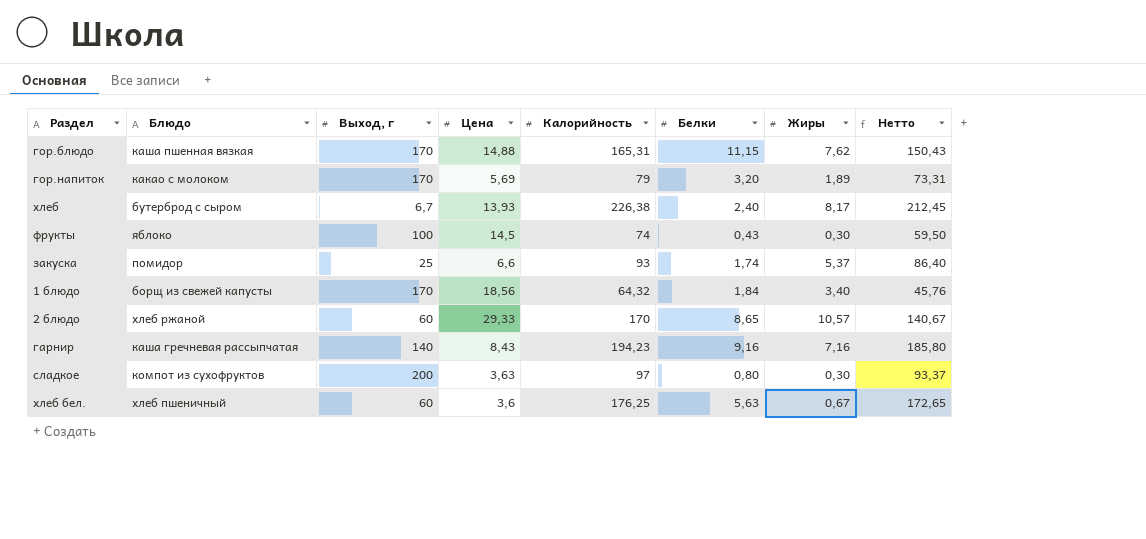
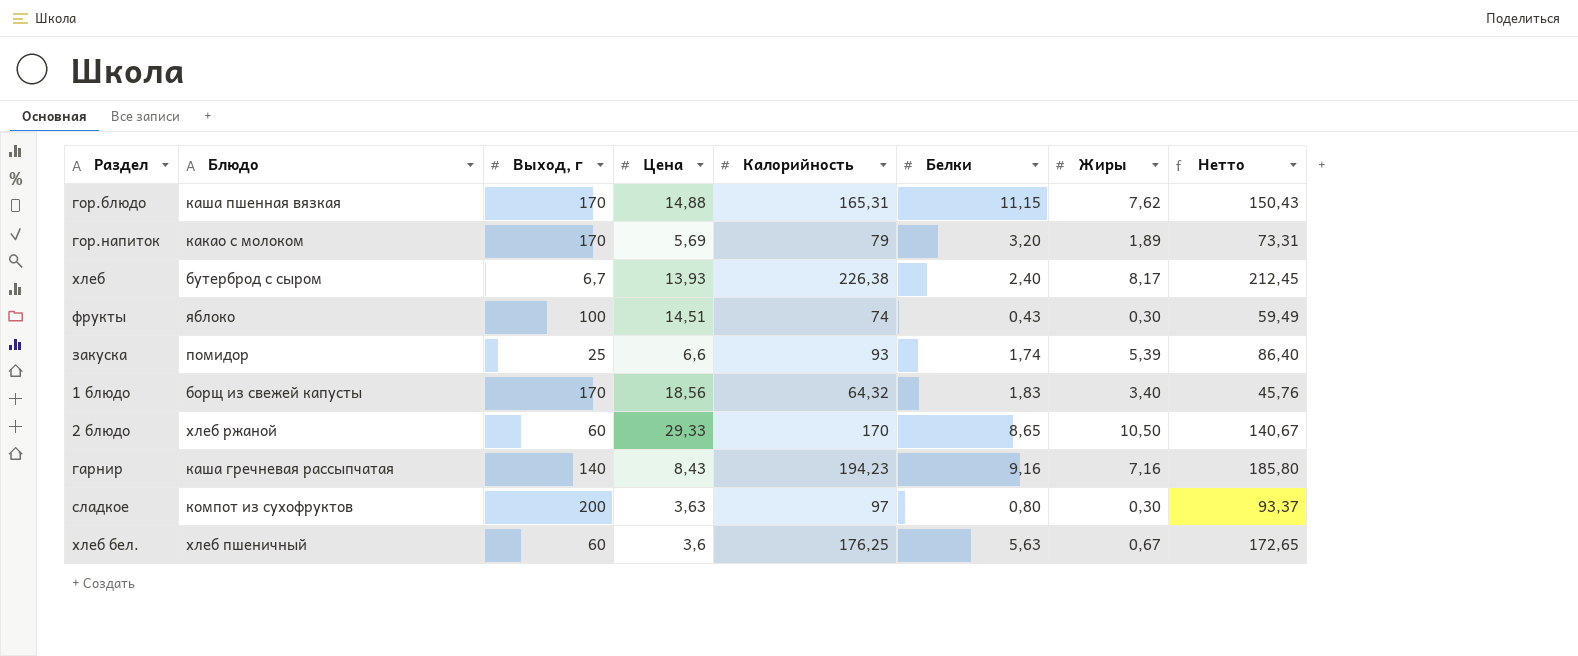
фрукты | Цена: 14,5 -> 14,51
фрукты | Нетто: 59,50 -> 59,49
закуска | Жиры: 5,37 -> 5,39
1 блюдо | Белки: 1,84 -> 1,83
2 блюдо | Жиры: 10,57 -> 10,50

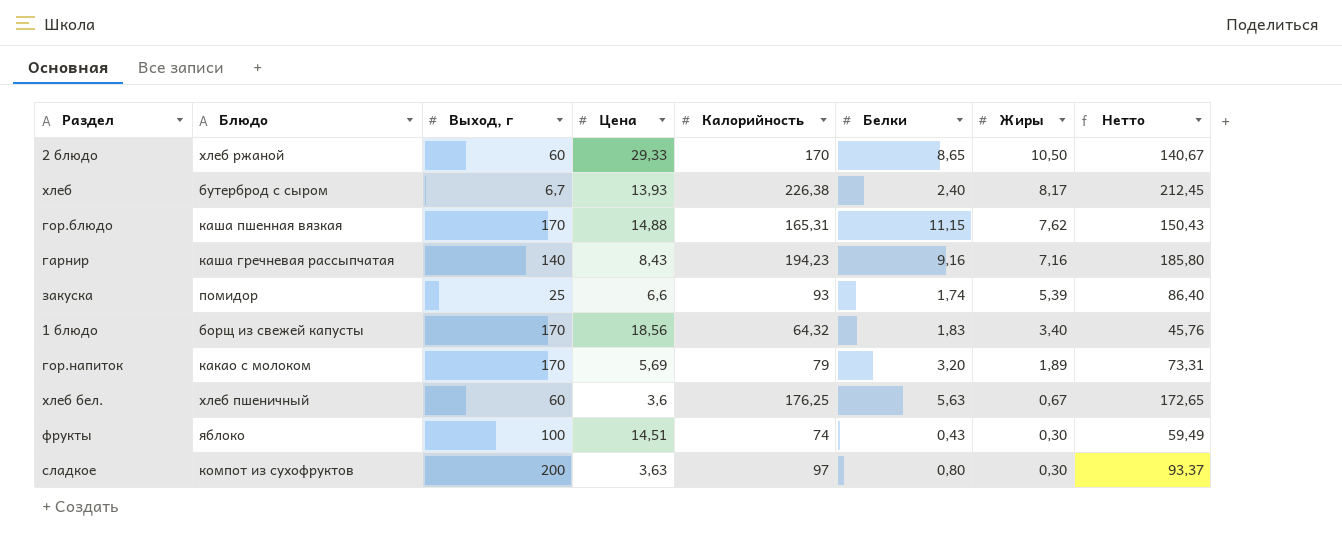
row order: none -> Жиры descending

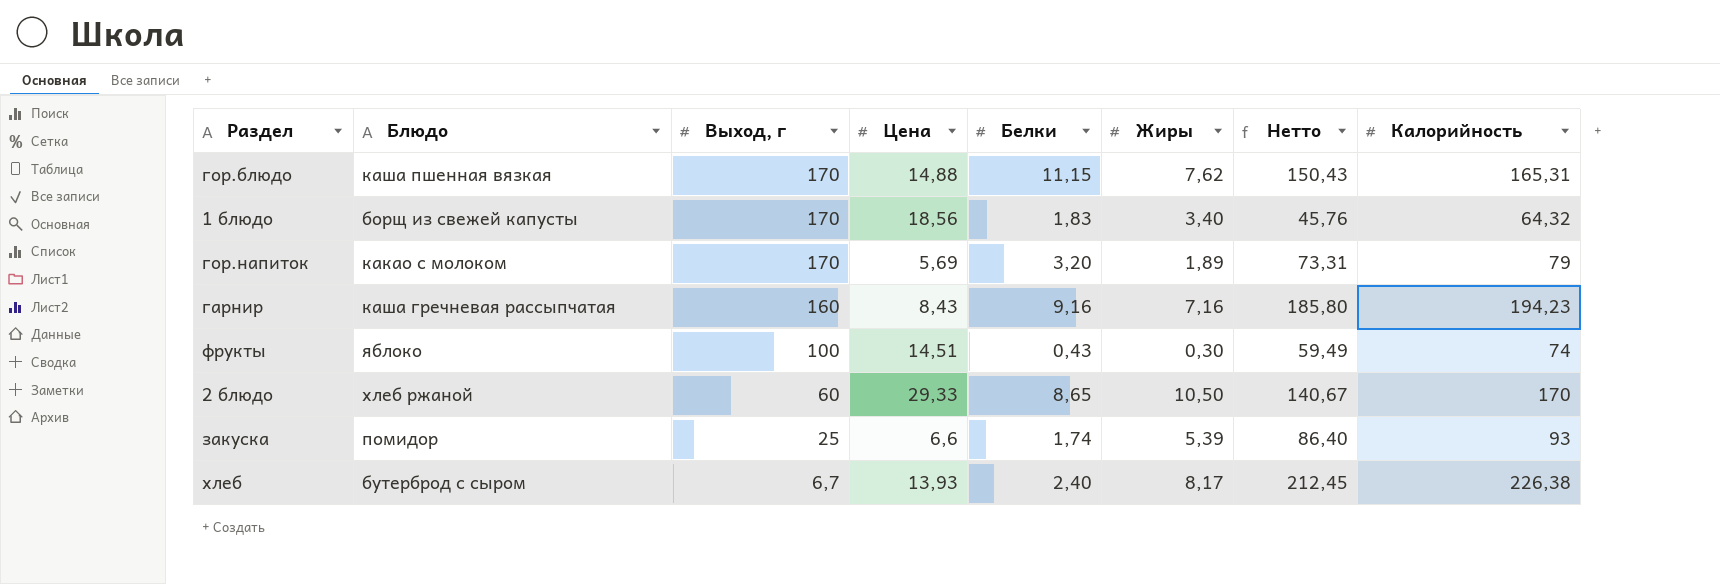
row order: Жиры descending -> Выход, г descending
column Калорийность | position: 5 -> 8
row хлеб бел.: хлеб пшеничный | 60 | 3,6 | 176,25 | 5,63 | 0,67 | 172,65 -> none
row сладкое: компот из сухофруктов | 200 | 3,63 | 97 | 0,80 | 0,30 | 93,37 -> none
гарнир | Выход, г: 140 -> 160

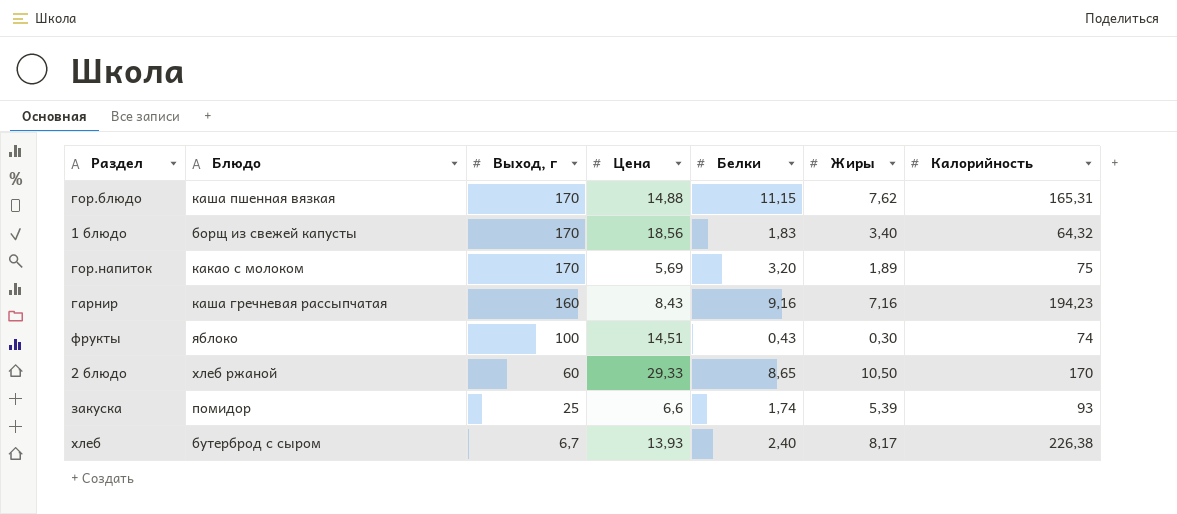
column Нетто | formula: [Калорийность] - [Цена] -> none
гор.напиток | Калорийность: 79 -> 75

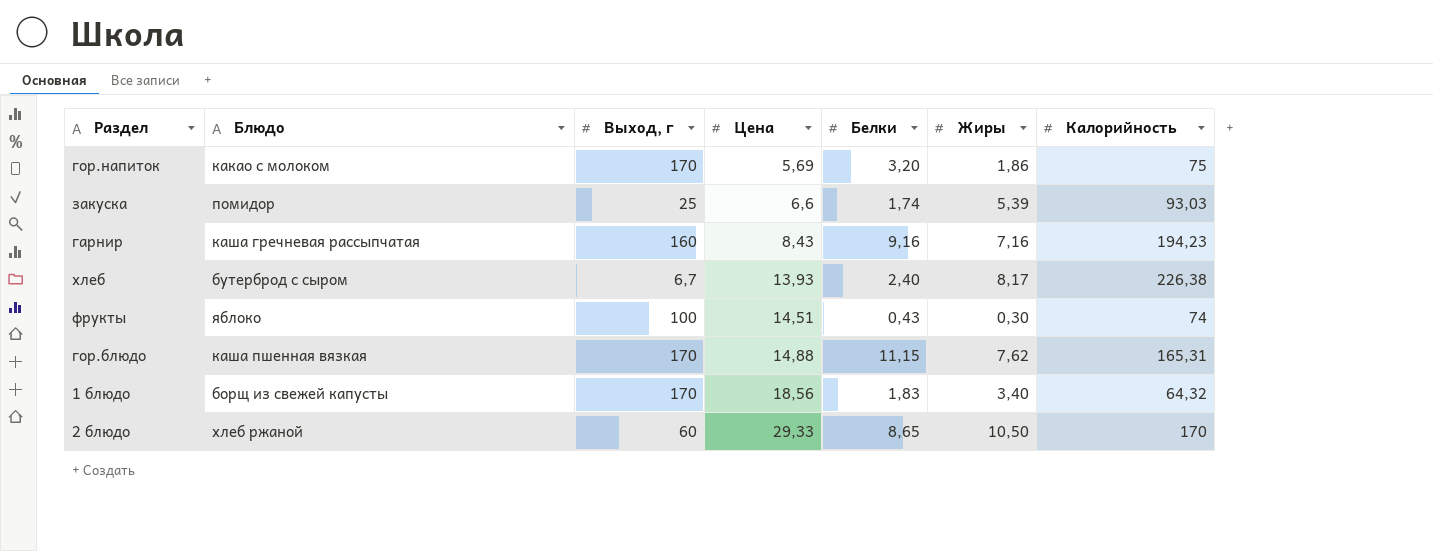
row order: Выход, г descending -> Цена ascending
гор.напиток | Жиры: 1,89 -> 1,86
закуска | Калорийность: 93 -> 93,03

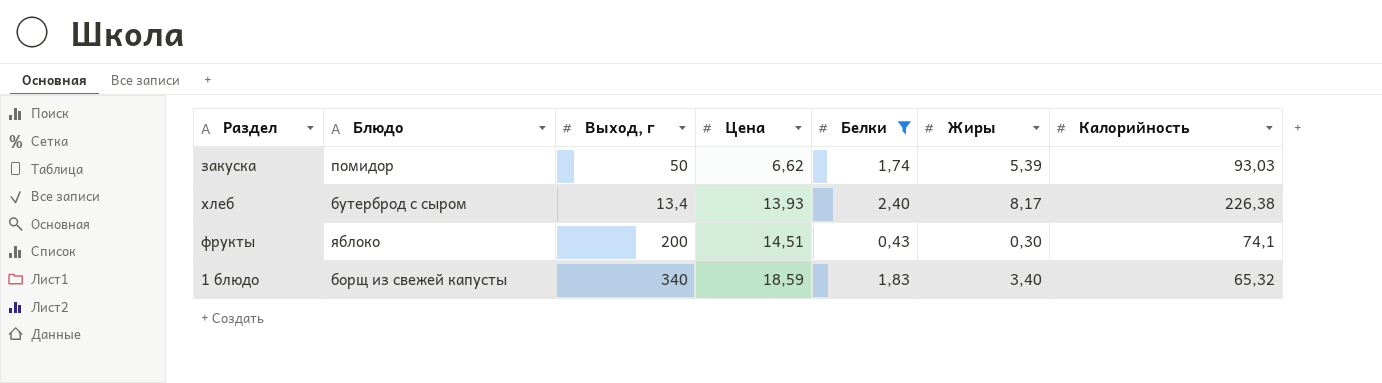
filter: none -> Белки <= 2,40
закуска | Выход, г: 25 -> 50
закуска | Цена: 6,6 -> 6,62
хлеб | Выход, г: 6,7 -> 13,4
фрукты | Выход, г: 100 -> 200
фрукты | Калорийность: 74 -> 74,1
1 блюдо | Выход, г: 170 -> 340
1 блюдо | Цена: 18,56 -> 18,59
1 блюдо | Калорийность: 64,32 -> 65,32

